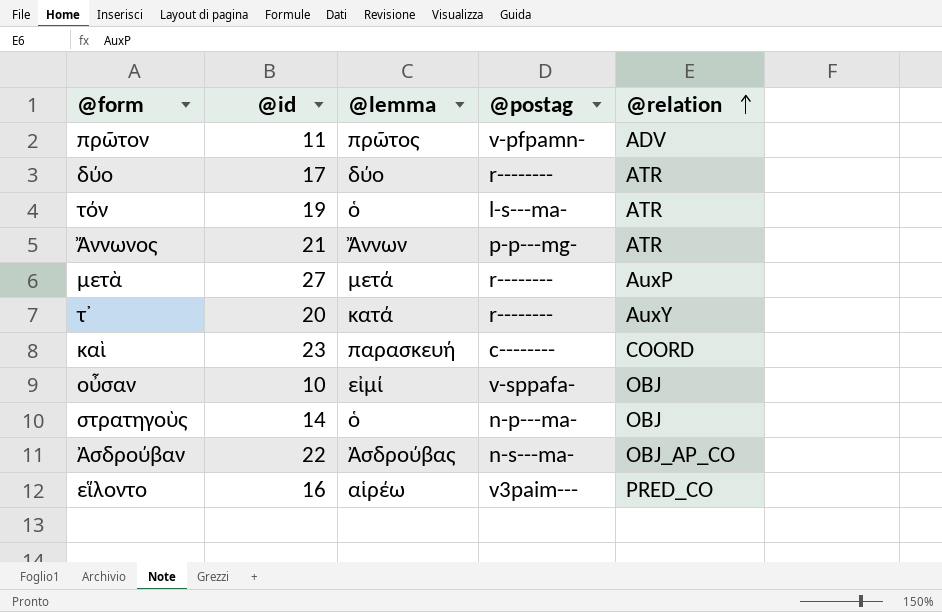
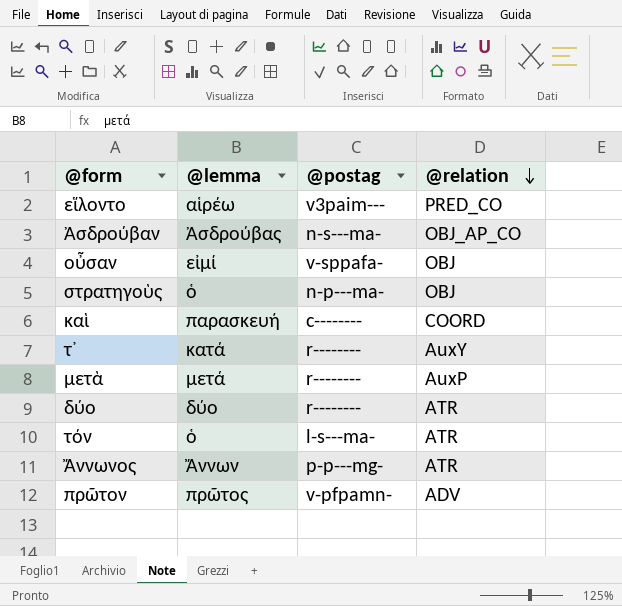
row order: @relation ascending -> @relation descending
column @id | position: 2 -> none

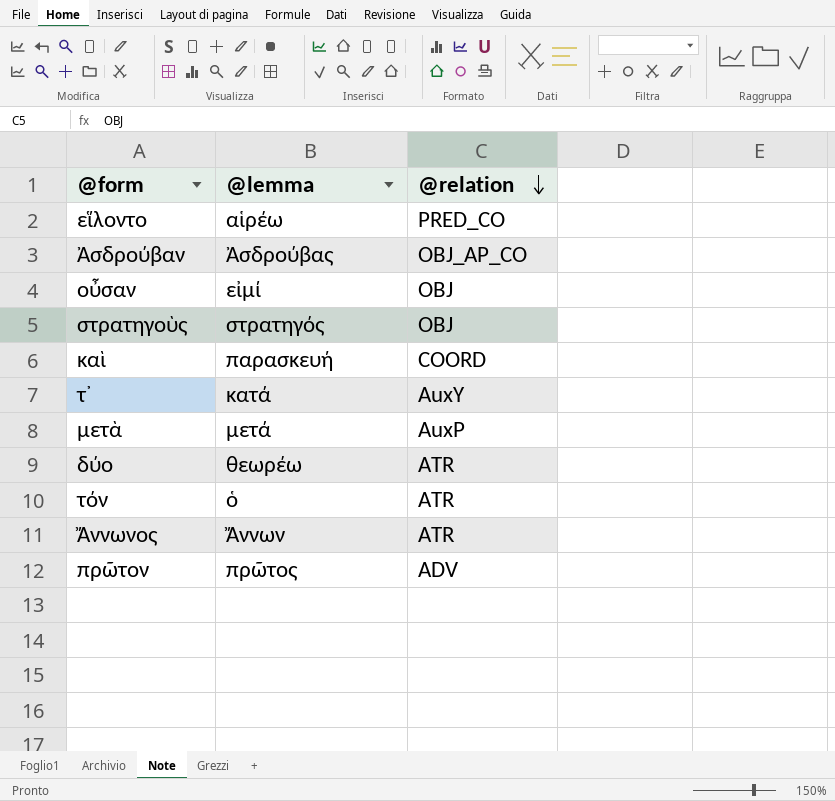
column @postag | position: 3 -> none
στρατηγοὺς | @lemma: ὁ -> στρατηγός
δύο | @lemma: δύο -> θεωρέω

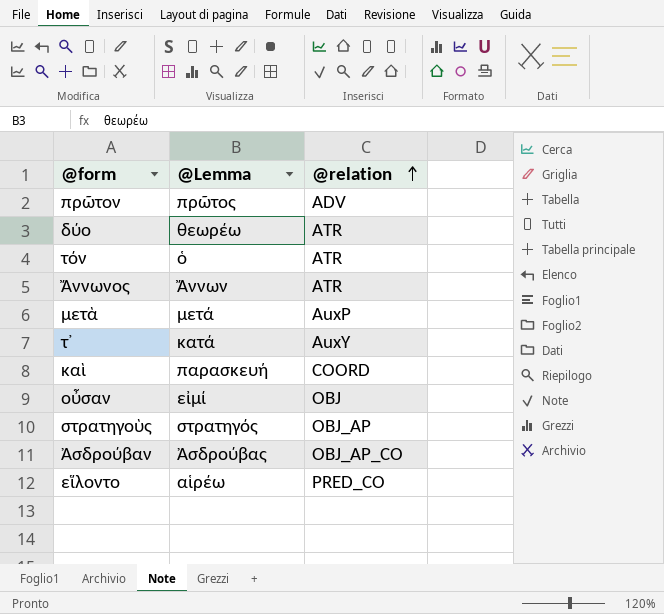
row order: @relation descending -> @relation ascending
column name: @lemma -> @Lemma
στρατηγοὺς | @relation: OBJ -> OBJ_AP

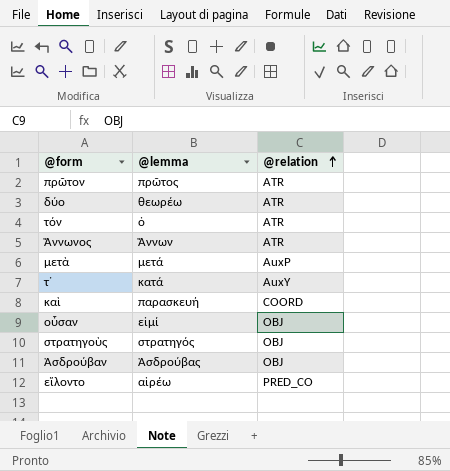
column name: @Lemma -> @lemma
πρῶτον | @relation: ADV -> ATR
στρατηγοὺς | @relation: OBJ_AP -> OBJ
Ἀσδρούβαν | @relation: OBJ_AP_CO -> OBJ

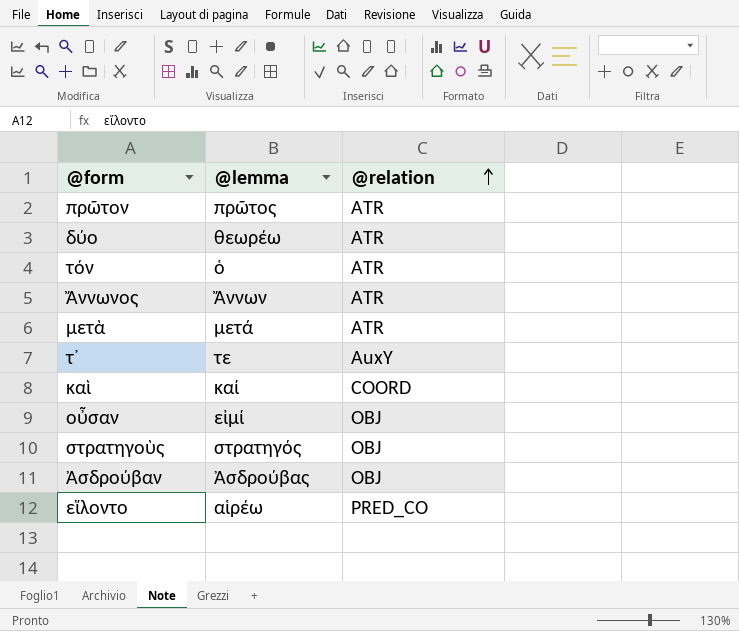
μετὰ | @relation: AuxP -> ATR
τ᾽ | @lemma: κατά -> τε
καὶ | @lemma: παρασκευή -> καί

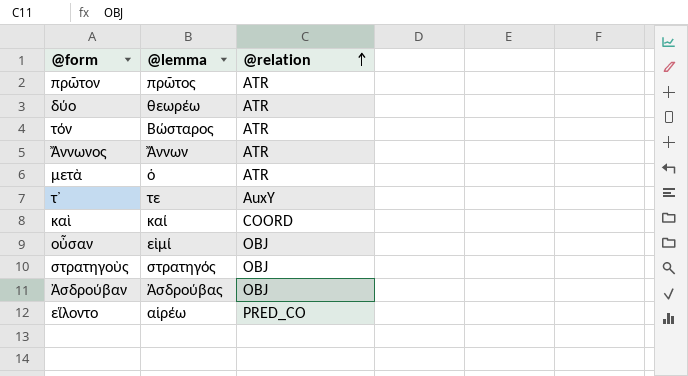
τόν | @lemma: ὁ -> Βώσταρος
μετὰ | @lemma: μετά -> ὁ

